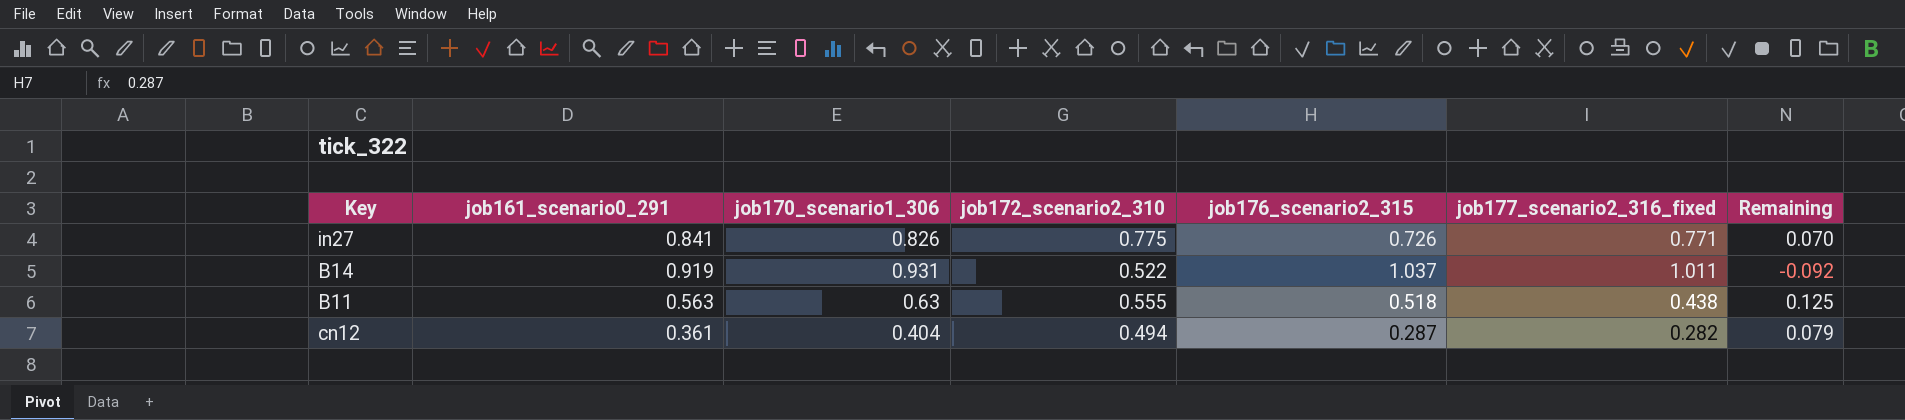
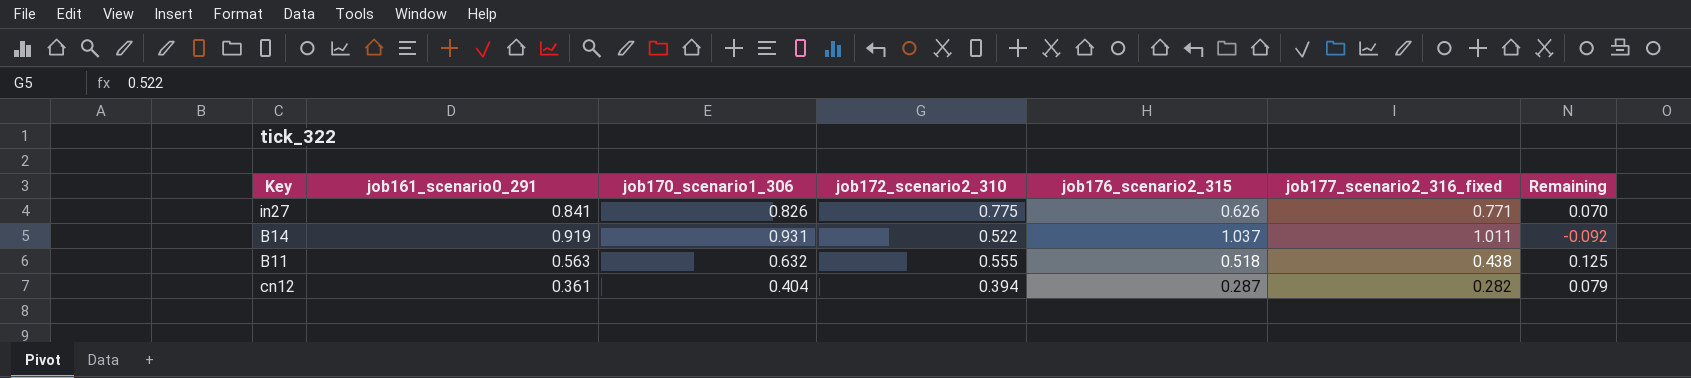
in27 | job176_scenario2_315: 0.726 -> 0.626
B11 | job170_scenario1_306: 0.63 -> 0.632
cn12 | job172_scenario2_310: 0.494 -> 0.394

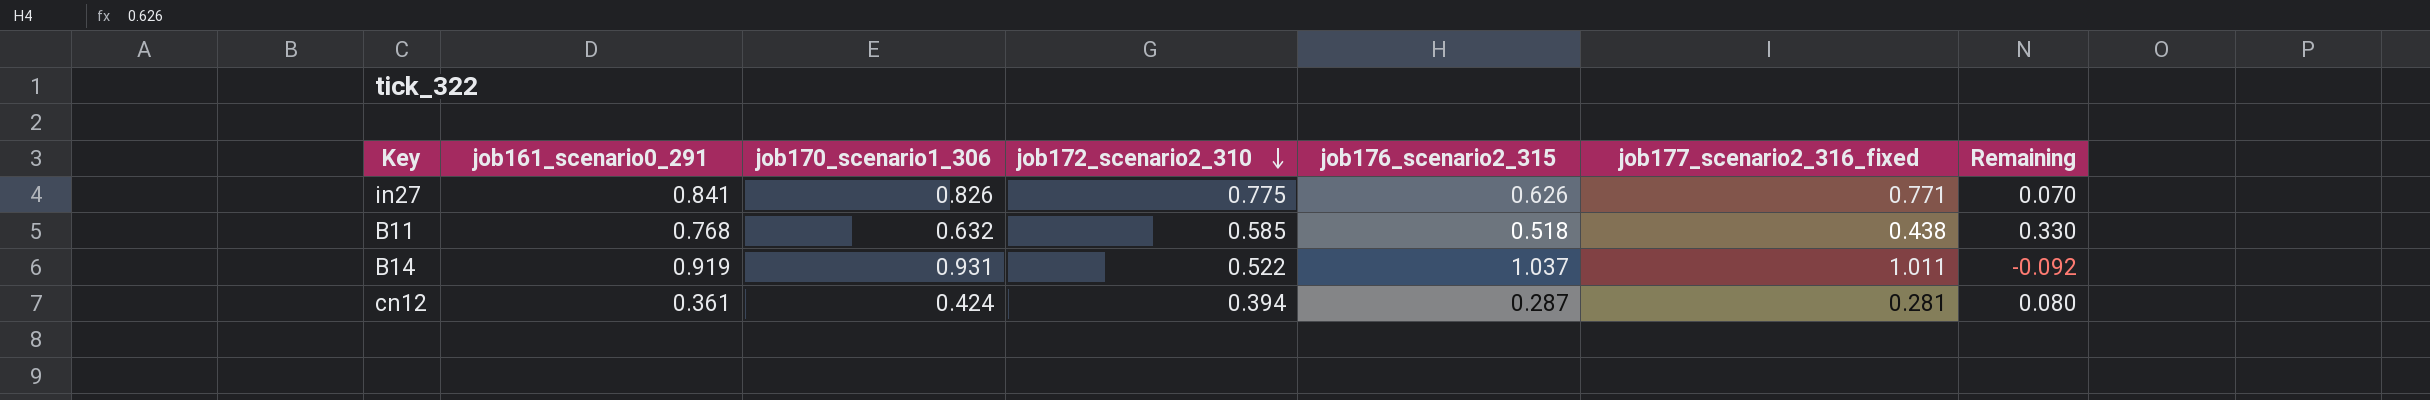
row order: none -> job172_scenario2_310 descending
B11 | job161_scenario0_291: 0.563 -> 0.768
B11 | job172_scenario2_310: 0.555 -> 0.585
B11 | Remaining: 0.125 -> 0.330
cn12 | job170_scenario1_306: 0.404 -> 0.424
cn12 | job177_scenario2_316_fixed: 0.282 -> 0.281
cn12 | Remaining: 0.079 -> 0.080

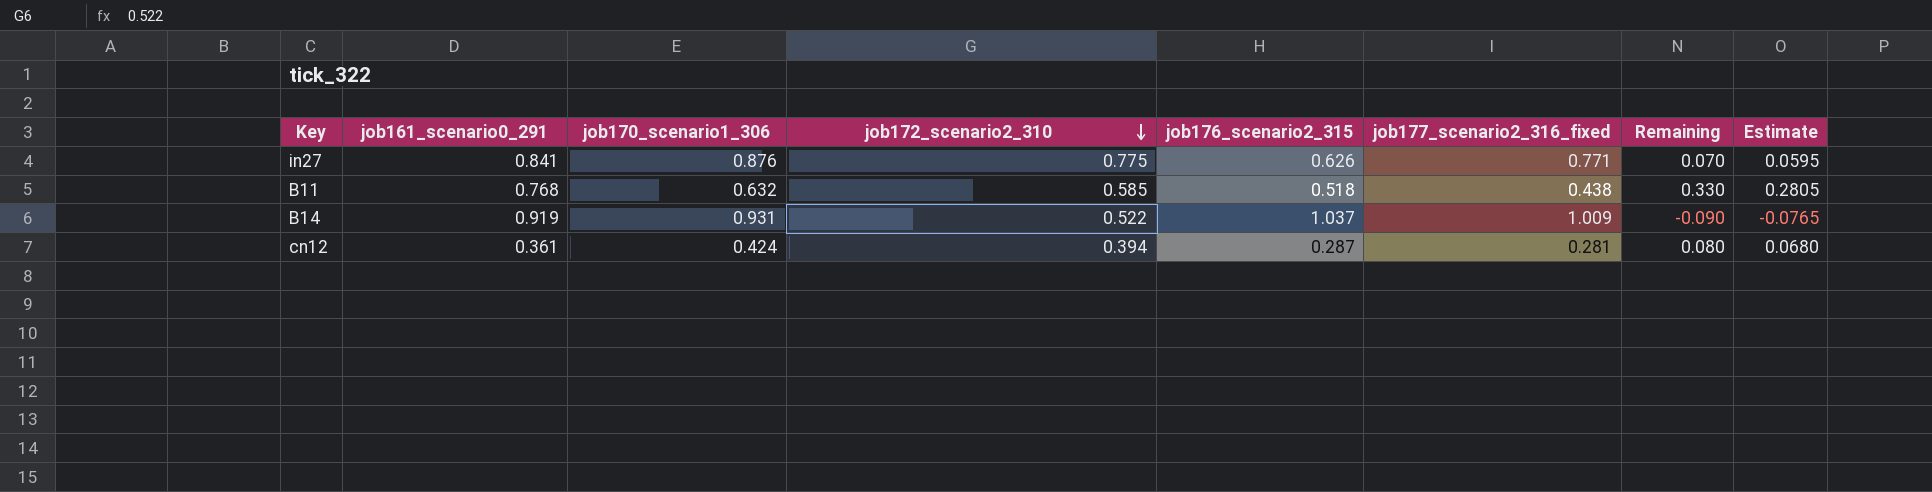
column Estimate | formula: none -> [Remaining] * 0.85
in27 | job170_scenario1_306: 0.826 -> 0.876
B14 | job177_scenario2_316_fixed: 1.011 -> 1.009
B14 | Remaining: -0.092 -> -0.090

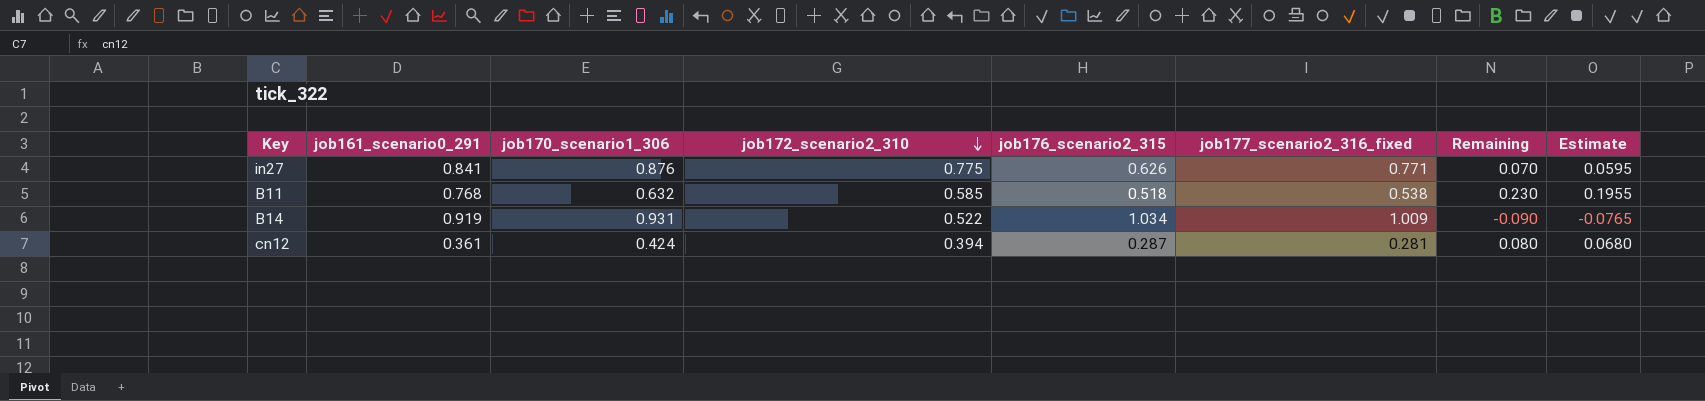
B11 | job177_scenario2_316_fixed: 0.438 -> 0.538
B11 | Remaining: 0.330 -> 0.230
B11 | Estimate: 0.2805 -> 0.1955
B14 | job176_scenario2_315: 1.037 -> 1.034

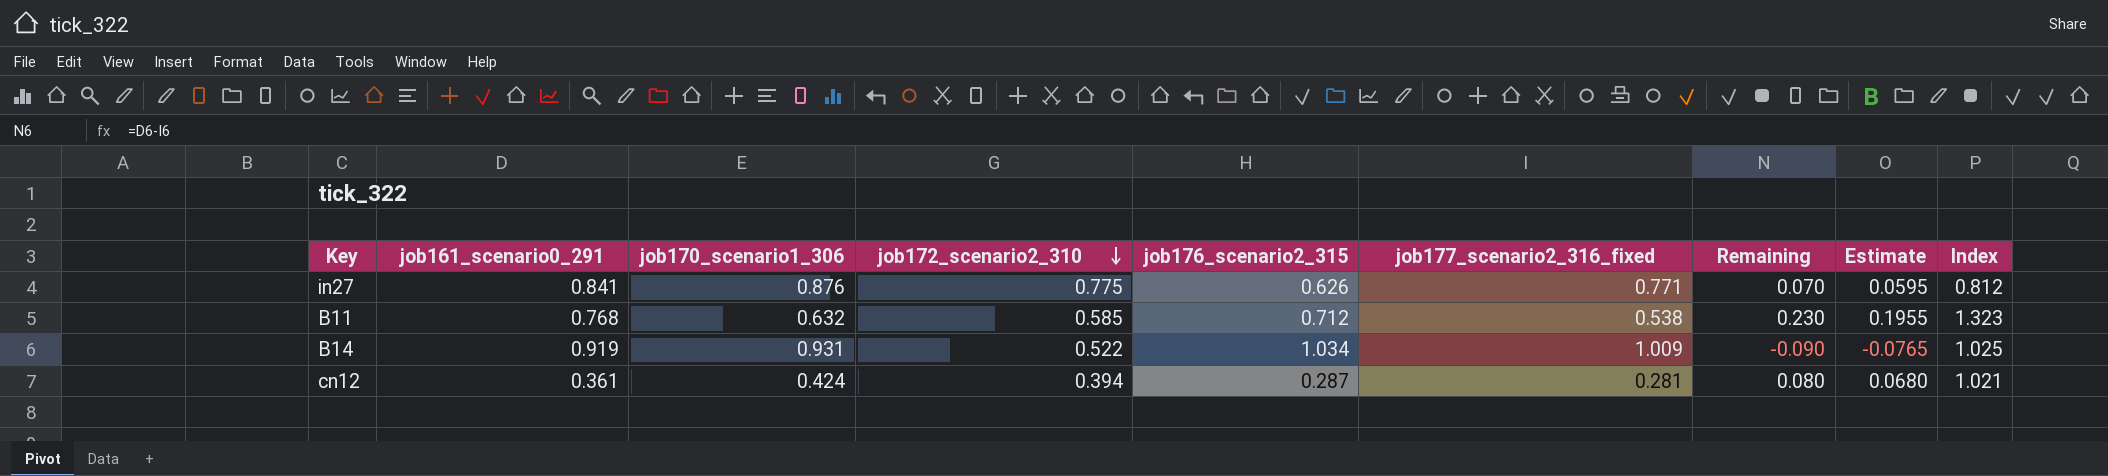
column Index | formula: none -> [job176_scenario2_315] / [job177_scenario2_316_fixed]
B11 | job176_scenario2_315: 0.518 -> 0.712

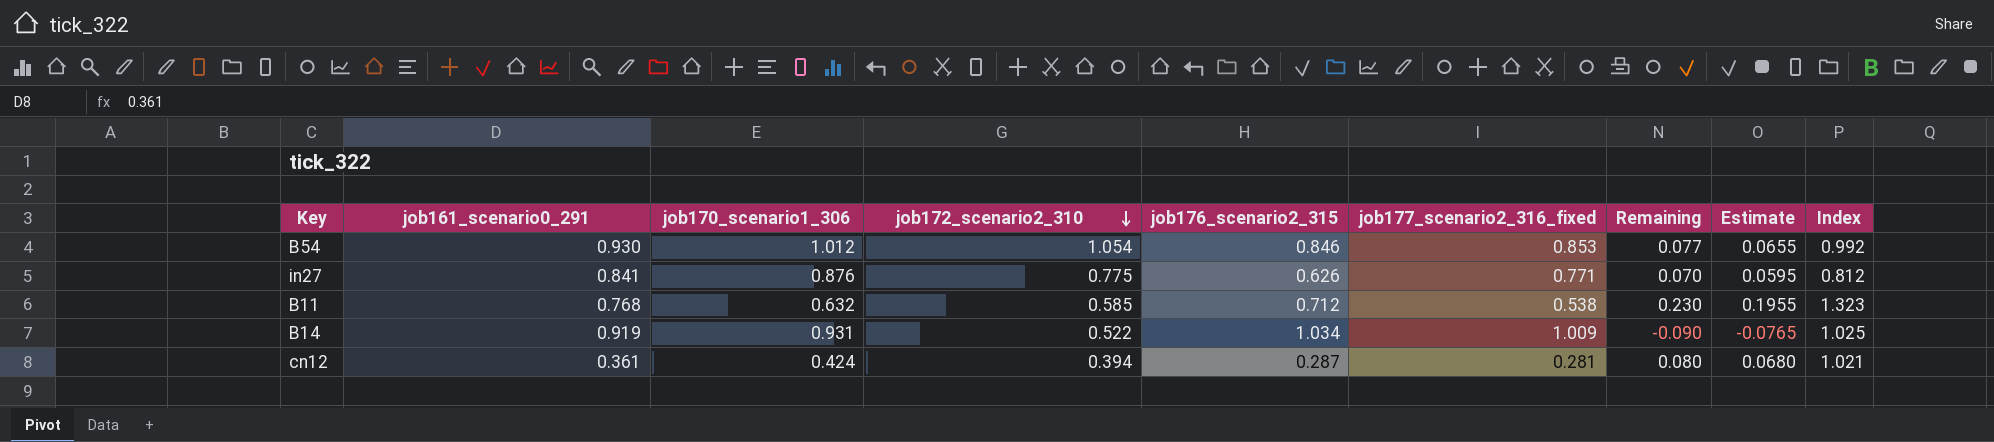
row B54: none -> 0.930 | 1.012 | 1.054 | 0.846 | 0.853 | 0.077 | 0.0655 | 0.992

